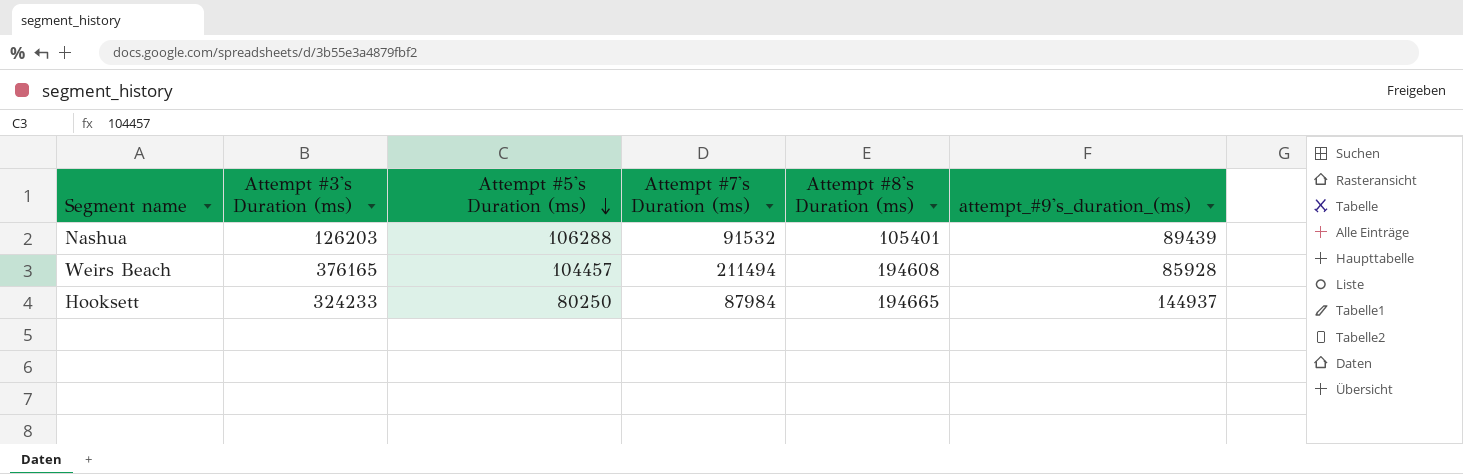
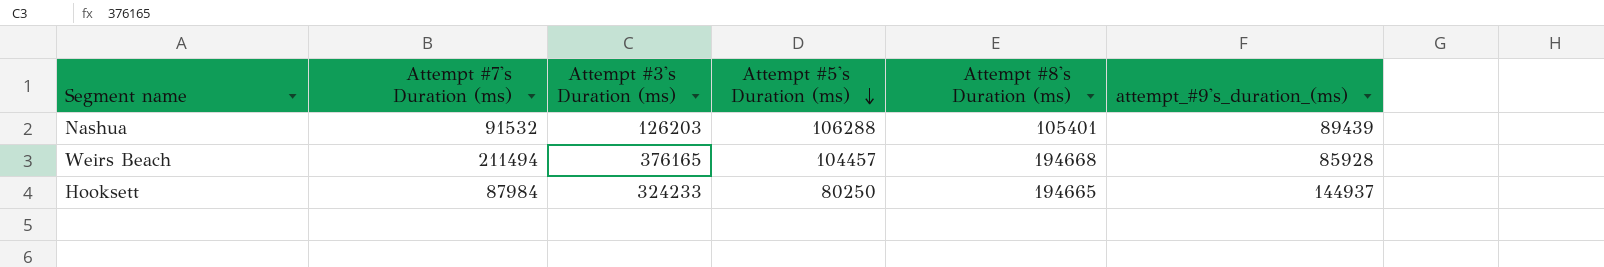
column Attempt #7's Duration (ms) | position: 4 -> 2
Weirs Beach | Attempt #8's Duration (ms): 194608 -> 194668

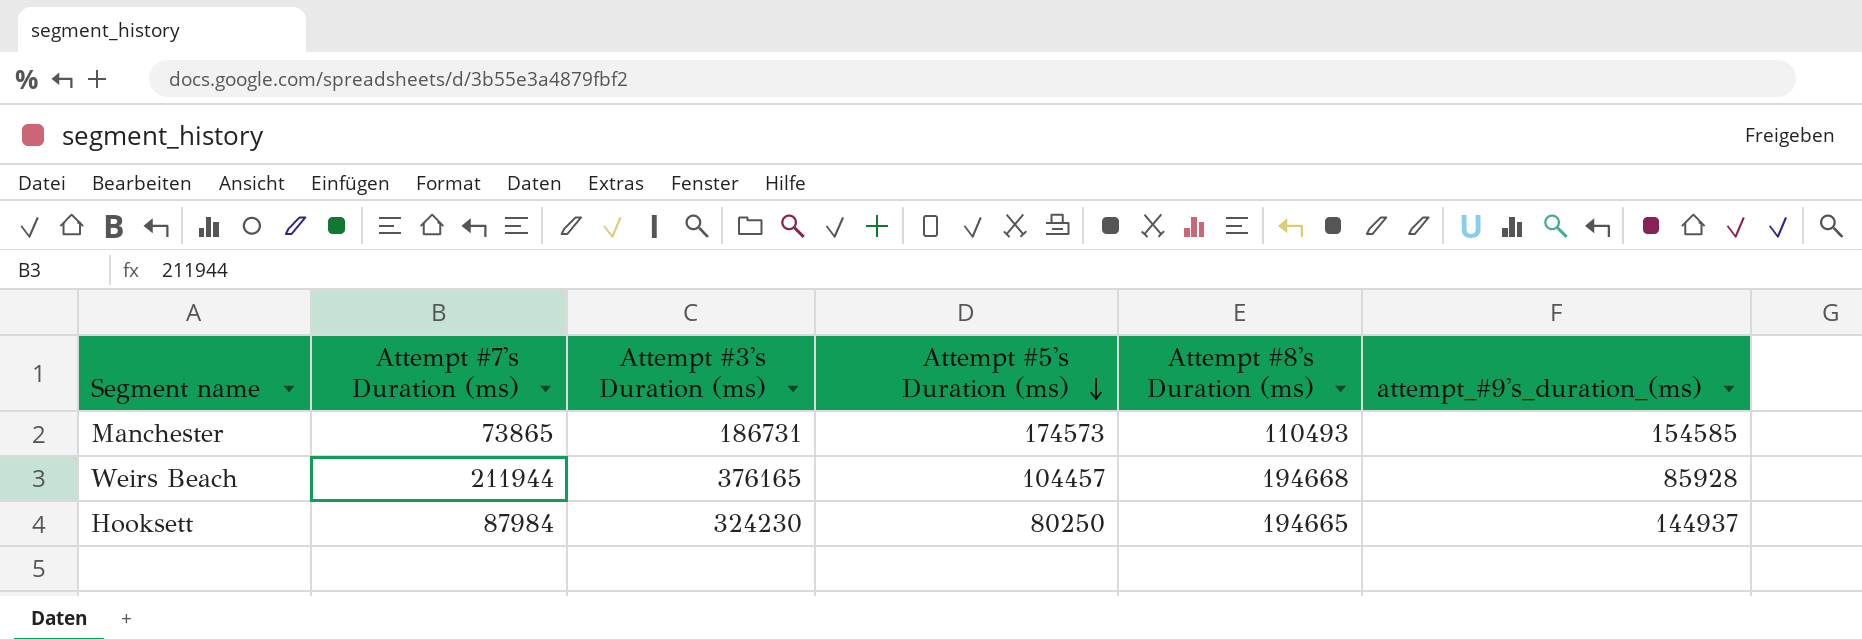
row Nashua: 91532 | 126203 | 106288 | 105401 | 89439 -> none
row Manchester: none -> 73865 | 186731 | 174573 | 110493 | 154585
Weirs Beach | Attempt #7's Duration (ms): 211494 -> 211944
Hooksett | Attempt #3's Duration (ms): 324233 -> 324230

